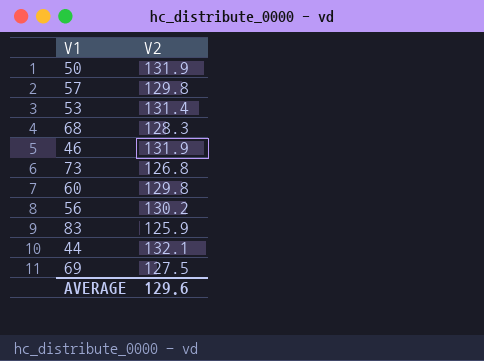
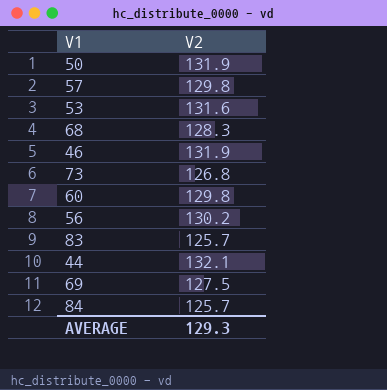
53 | V2: 131.4 -> 131.6
83 | V2: 125.9 -> 125.7
row 84: none -> 125.7
AVERAGE | V2: 129.6 -> 129.3

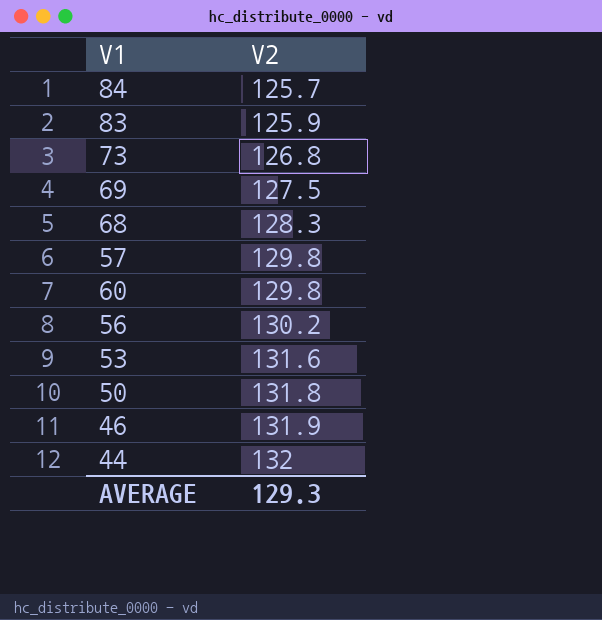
row order: none -> V2 ascending
83 | V2: 125.7 -> 125.9
50 | V2: 131.9 -> 131.8
44 | V2: 132.1 -> 132

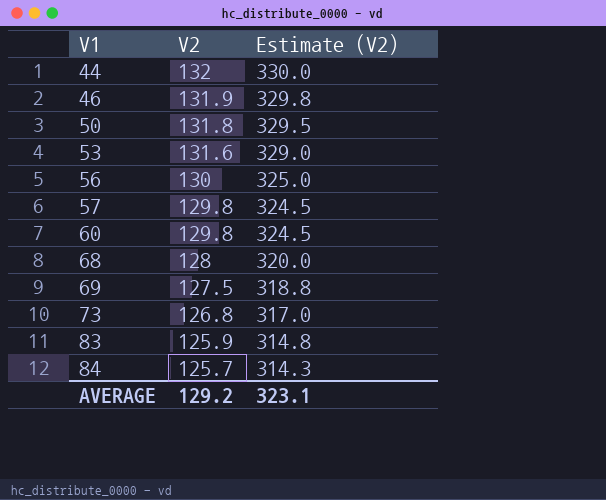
row order: V2 ascending -> V1 ascending
column Estimate (V2) | formula: none -> [V2] * 2.5
56 | V2: 130.2 -> 130
68 | V2: 128.3 -> 128
AVERAGE | V2: 129.3 -> 129.2

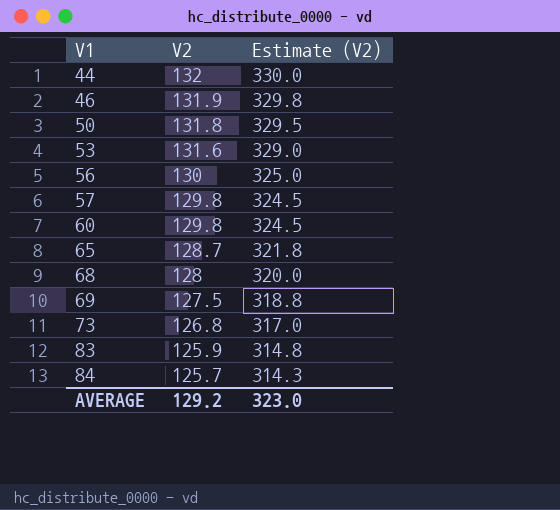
row 65: none -> 128.7 | 321.8
AVERAGE | Estimate (V2): 323.1 -> 323.0

